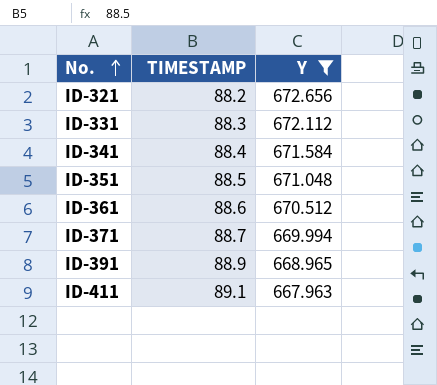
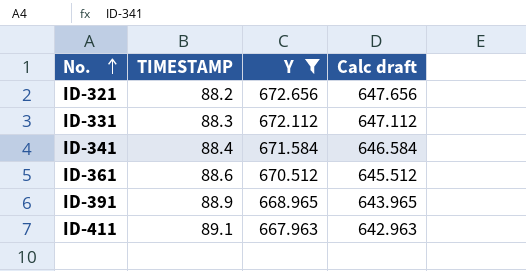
column Calc draft | formula: none -> [Y] - 25
row ID-351: 88.5 | 671.048 -> none
row ID-371: 88.7 | 669.994 -> none

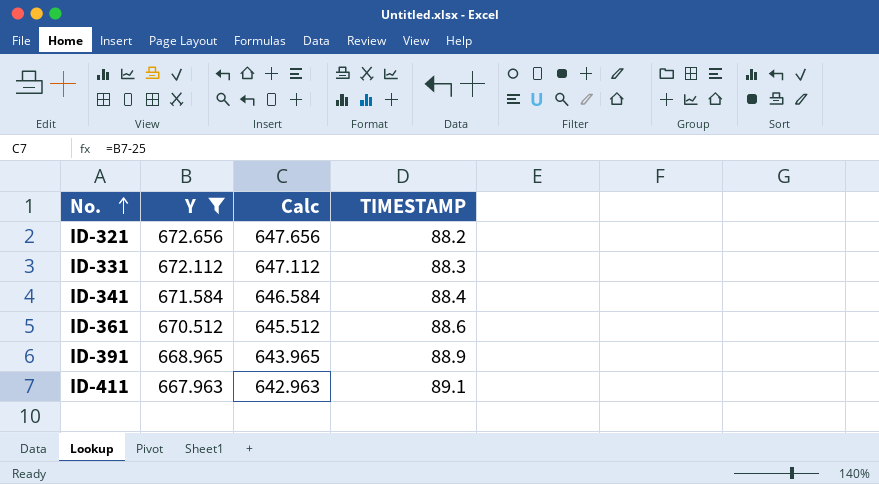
column name: Calc draft -> Calc
column TIMESTAMP | position: 2 -> 4

